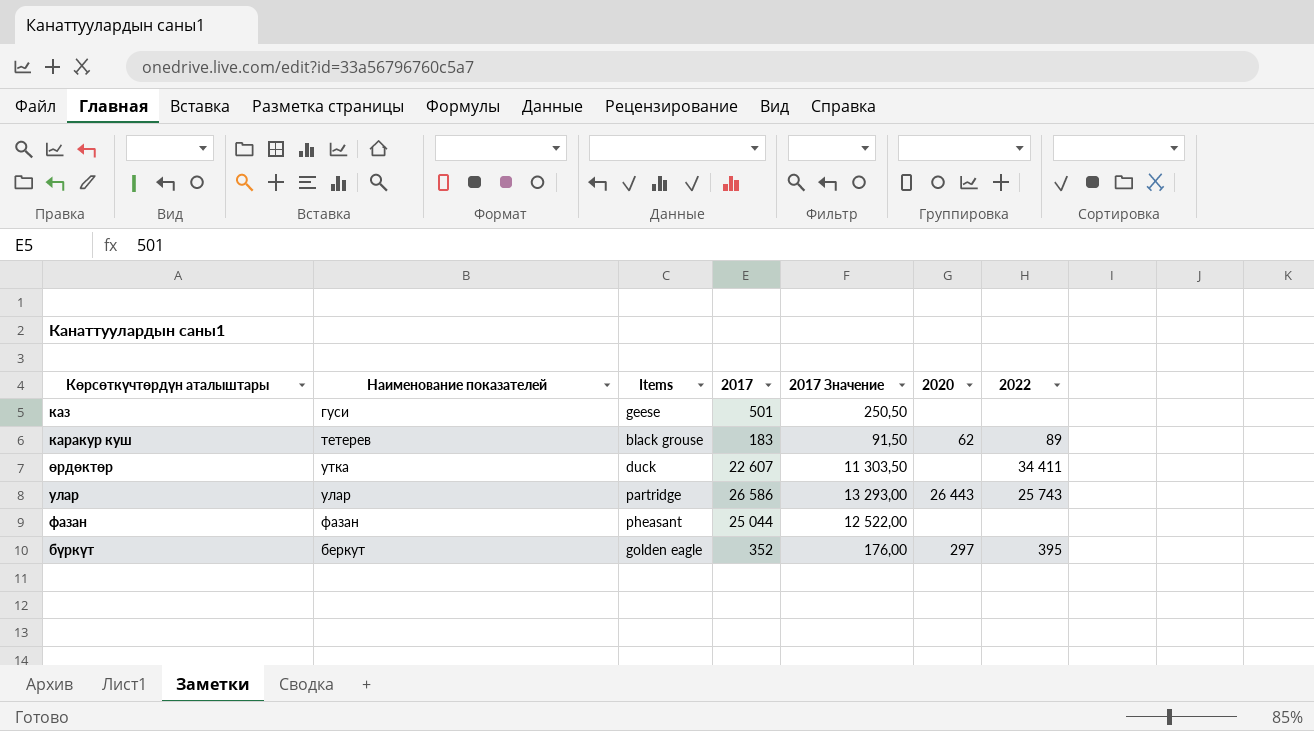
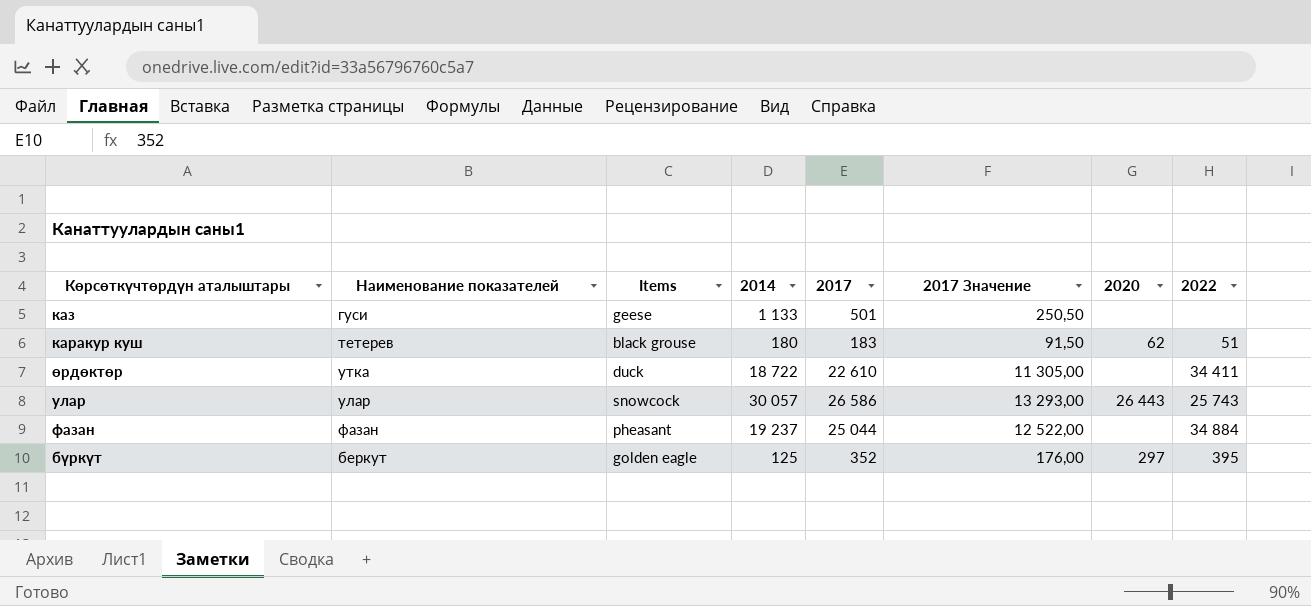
column 2014 | position: none -> 4
каракур куш | 2022: 89 -> 51
өрдөктөр | 2017: 22 607 -> 22 610
өрдөктөр | 2017 Значение: 11 303,50 -> 11 305,00
улар | Items: partridge -> snowcock
фазан | 2022: none -> 34 884

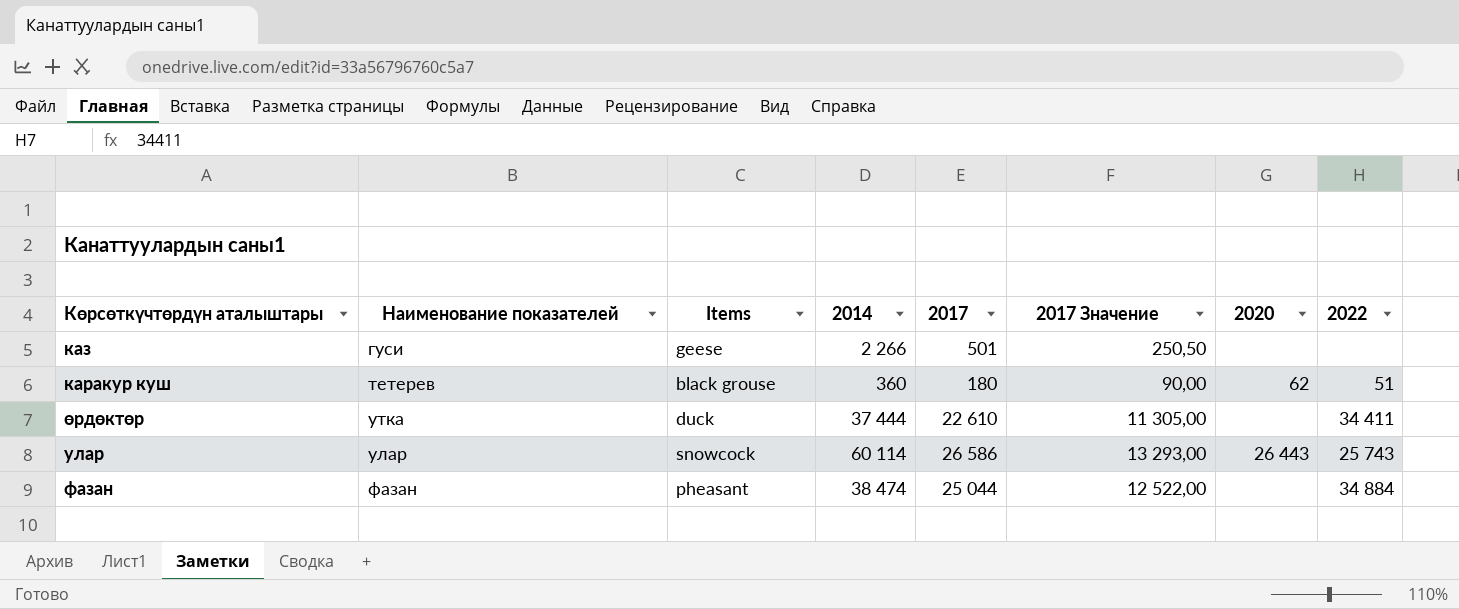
row бүркүт: беркут | golden eagle | 125 | 352 | 176,00 | 297 | 395 -> none
каз | 2014: 1 133 -> 2 266
каракур куш | 2014: 180 -> 360
каракур куш | 2017: 183 -> 180
каракур куш | 2017 Значение: 91,50 -> 90,00
өрдөктөр | 2014: 18 722 -> 37 444
улар | 2014: 30 057 -> 60 114
фазан | 2014: 19 237 -> 38 474

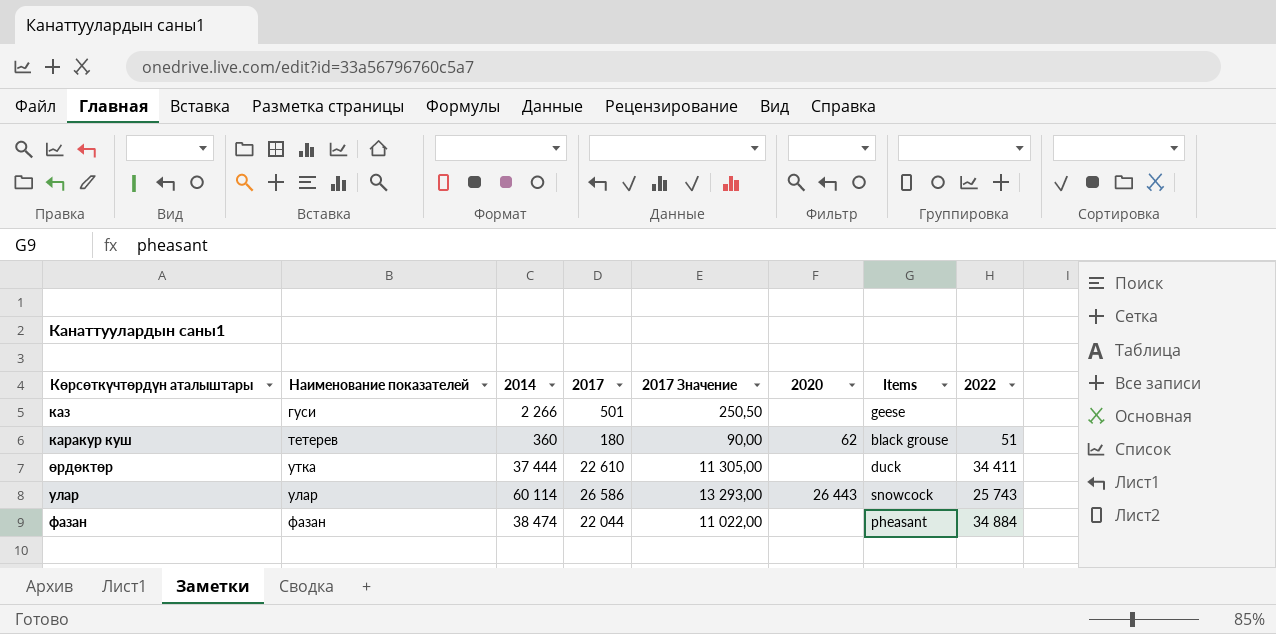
column Items | position: 3 -> 7
фазан | 2017: 25 044 -> 22 044
фазан | 2017 Значение: 12 522,00 -> 11 022,00

